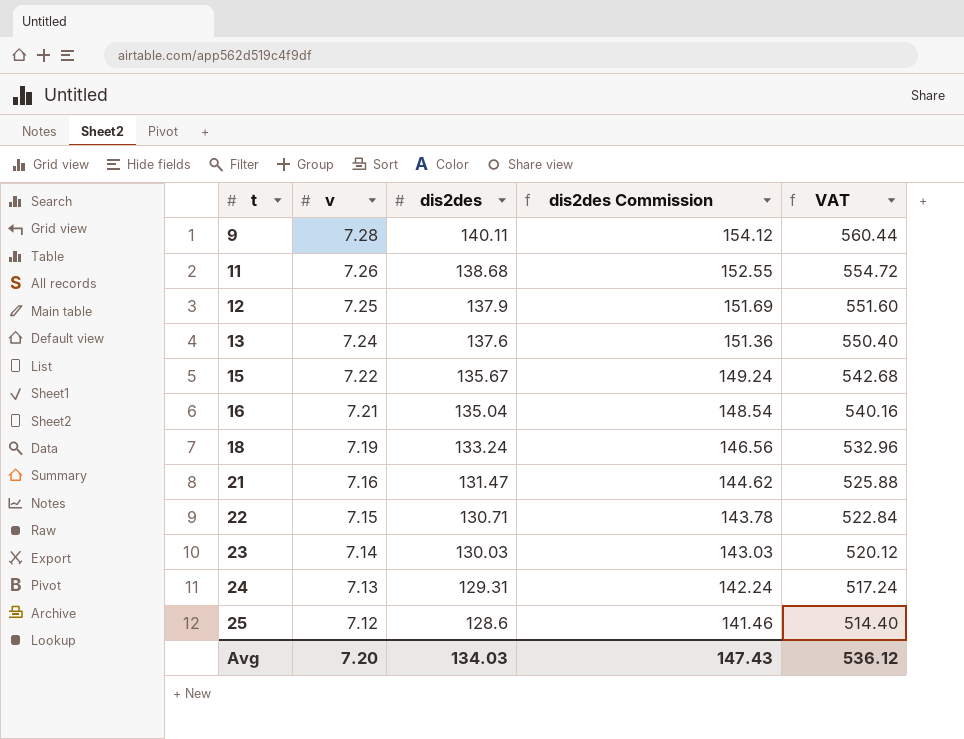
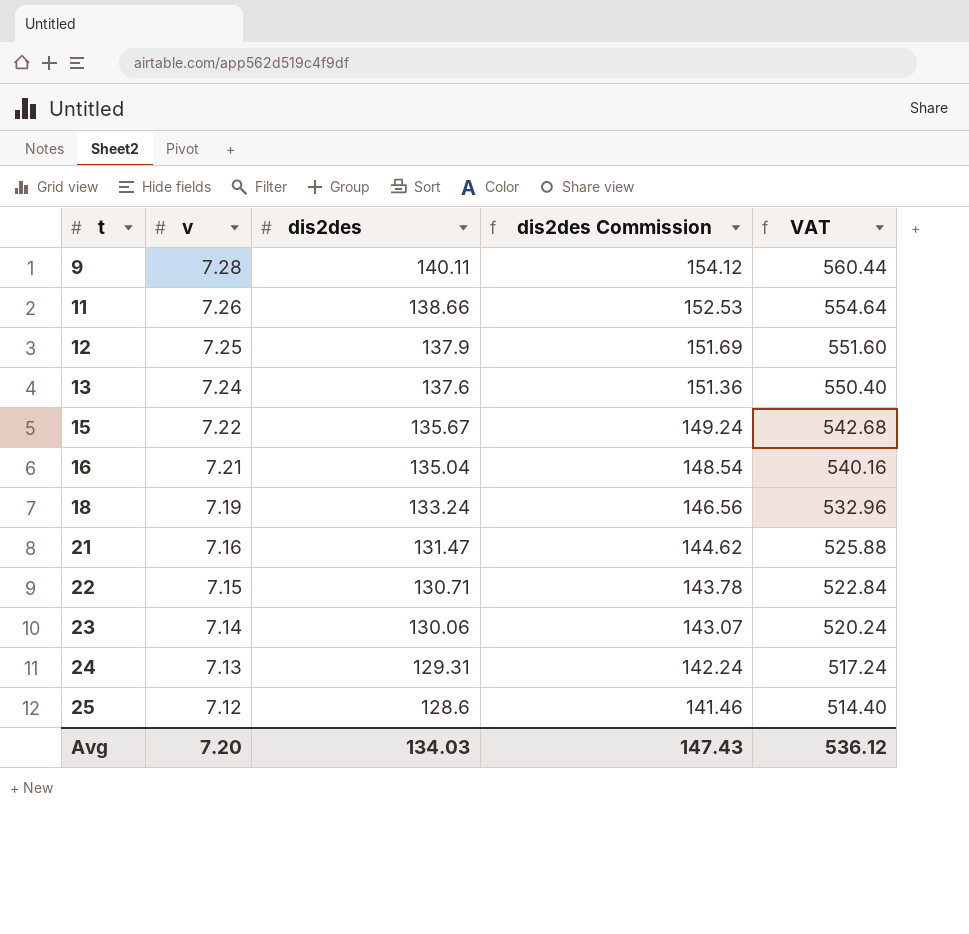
11 | dis2des: 138.68 -> 138.66
11 | dis2des Commission: 152.55 -> 152.53
11 | VAT: 554.72 -> 554.64
23 | dis2des: 130.03 -> 130.06
23 | dis2des Commission: 143.03 -> 143.07
23 | VAT: 520.12 -> 520.24

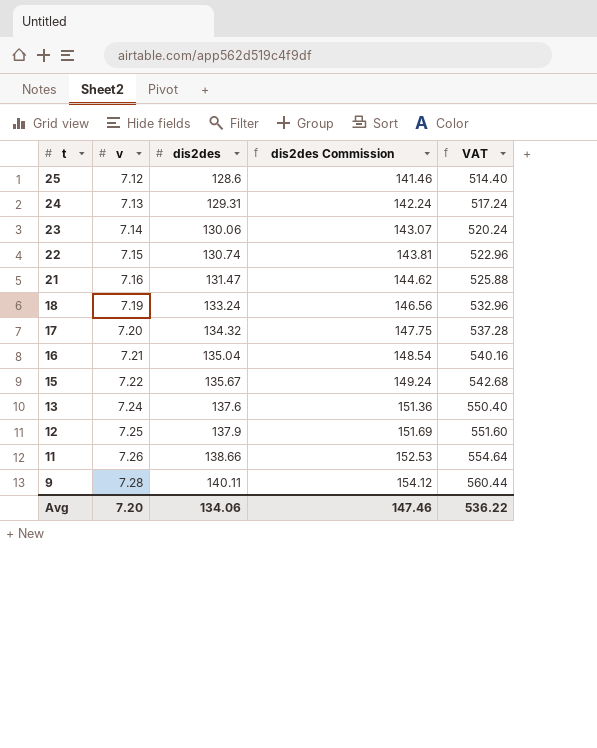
row order: t ascending -> t descending
22 | dis2des: 130.71 -> 130.74
22 | dis2des Commission: 143.78 -> 143.81
22 | VAT: 522.84 -> 522.96
row 17: none -> 7.20 | 134.32 | 147.75 | 537.28
Avg | dis2des: 134.03 -> 134.06
Avg | dis2des Commission: 147.43 -> 147.46
Avg | VAT: 536.12 -> 536.22

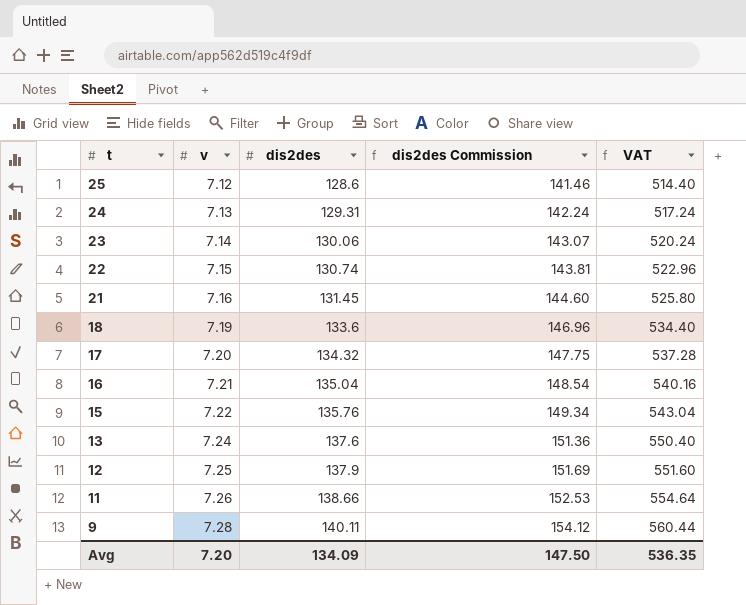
21 | dis2des: 131.47 -> 131.45
21 | dis2des Commission: 144.62 -> 144.60
21 | VAT: 525.88 -> 525.80
18 | dis2des: 133.24 -> 133.6
18 | dis2des Commission: 146.56 -> 146.96
18 | VAT: 532.96 -> 534.40
15 | dis2des: 135.67 -> 135.76
15 | dis2des Commission: 149.24 -> 149.34
15 | VAT: 542.68 -> 543.04
Avg | dis2des: 134.06 -> 134.09
Avg | dis2des Commission: 147.46 -> 147.50
Avg | VAT: 536.22 -> 536.35

